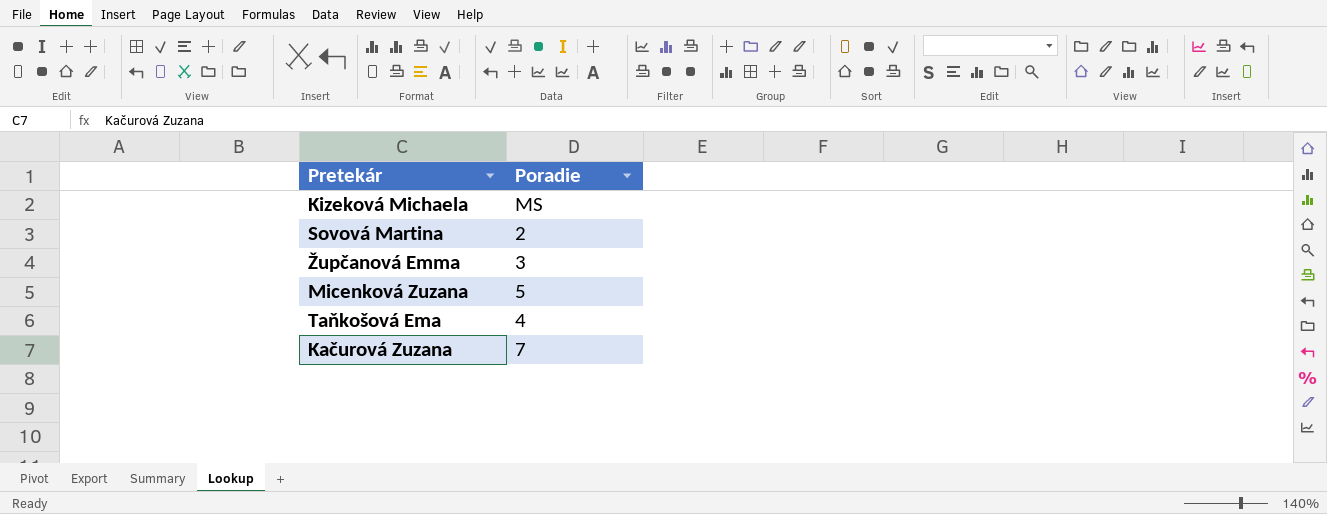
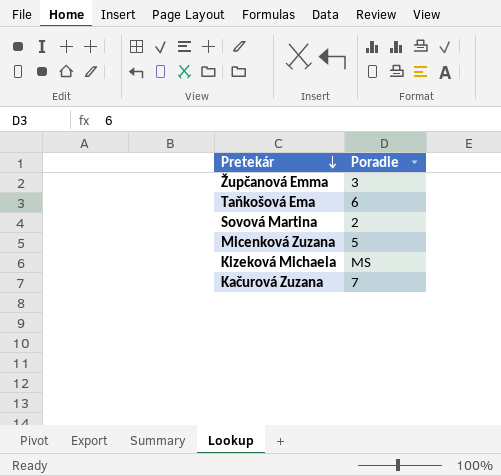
row order: none -> Pretekár descending
Taňkošová Ema | Poradie: 4 -> 6

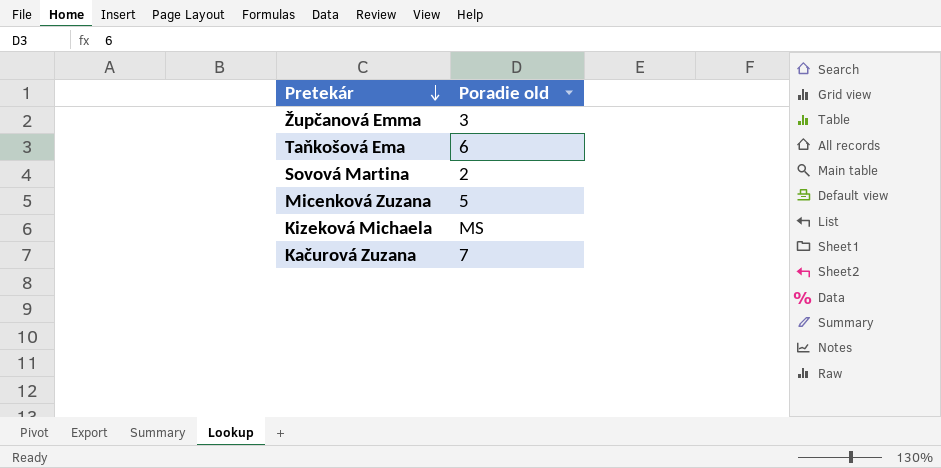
column name: Poradie -> Poradie old

